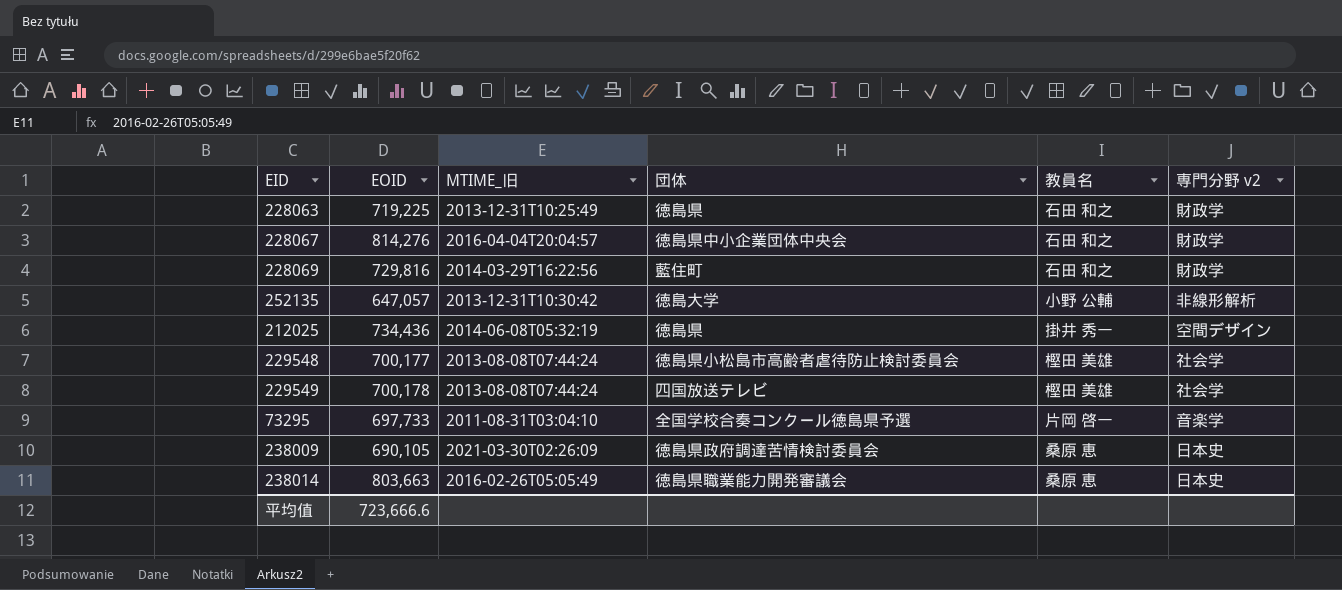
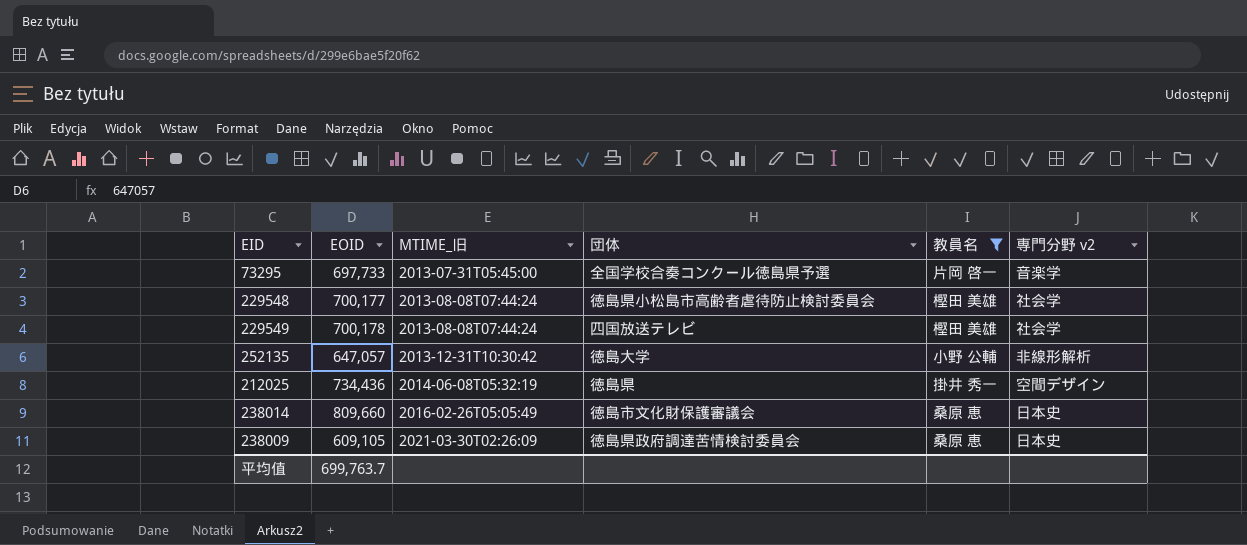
filter: none -> 教員名 != 石田 和之
row order: none -> MTIME_旧 ascending
73295 | MTIME_旧: 2011-08-31T03:04:10 -> 2013-07-31T05:45:00
238014 | EOID: 803,663 -> 809,660
238014 | 団体: 徳島県職業能力開発審議会 -> 徳島市文化財保護審議会
238009 | EOID: 690,105 -> 609,105
平均值 | EOID: 723,666.6 -> 699,763.7

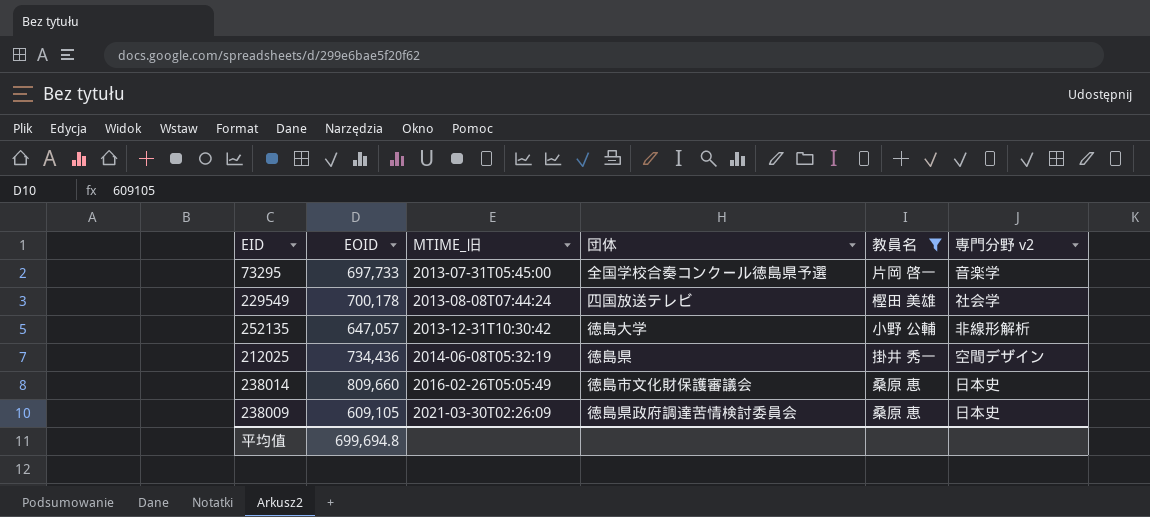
row 229548: 700,177 | 2013-08-08T07:44:24 | 徳島県小松島市高齢者虐待防止検討委員会 | 樫田 美雄 | 社会学 -> none
平均值 | EOID: 699,763.7 -> 699,694.8

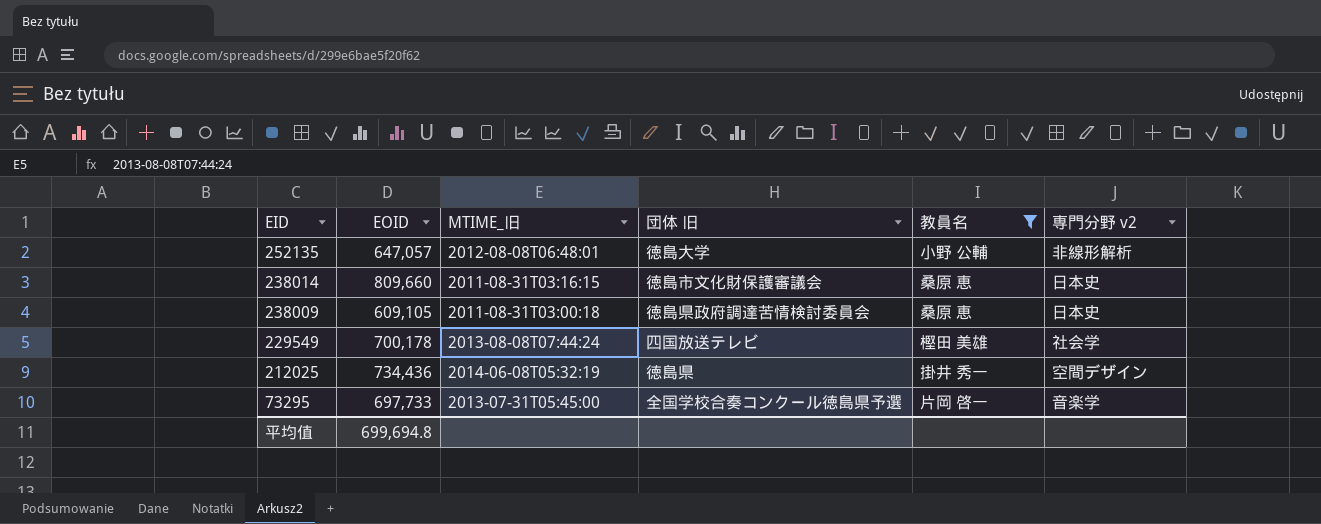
row order: MTIME_旧 ascending -> EID descending
column name: 団体 -> 団体 旧
252135 | MTIME_旧: 2013-12-31T10:30:42 -> 2012-08-08T06:48:01
238014 | MTIME_旧: 2016-02-26T05:05:49 -> 2011-08-31T03:16:15
238009 | MTIME_旧: 2021-03-30T02:26:09 -> 2011-08-31T03:00:18

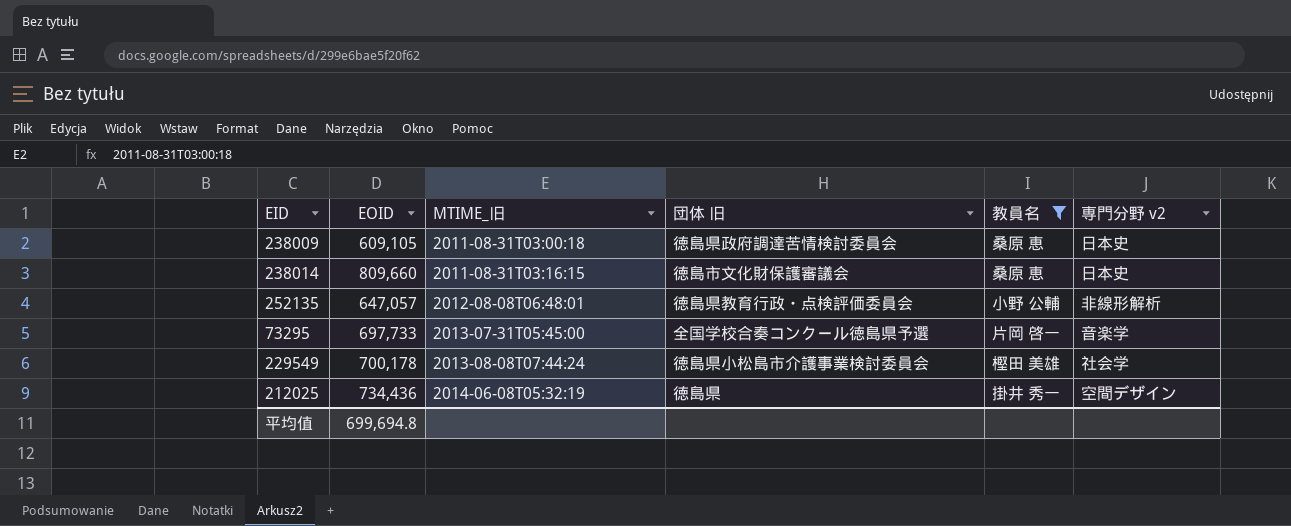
row order: EID descending -> MTIME_旧 ascending
252135 | 団体 旧: 徳島大学 -> 徳島県教育行政・点検評価委員会
229549 | 団体 旧: 四国放送テレビ -> 徳島県小松島市介護事業検討委員会

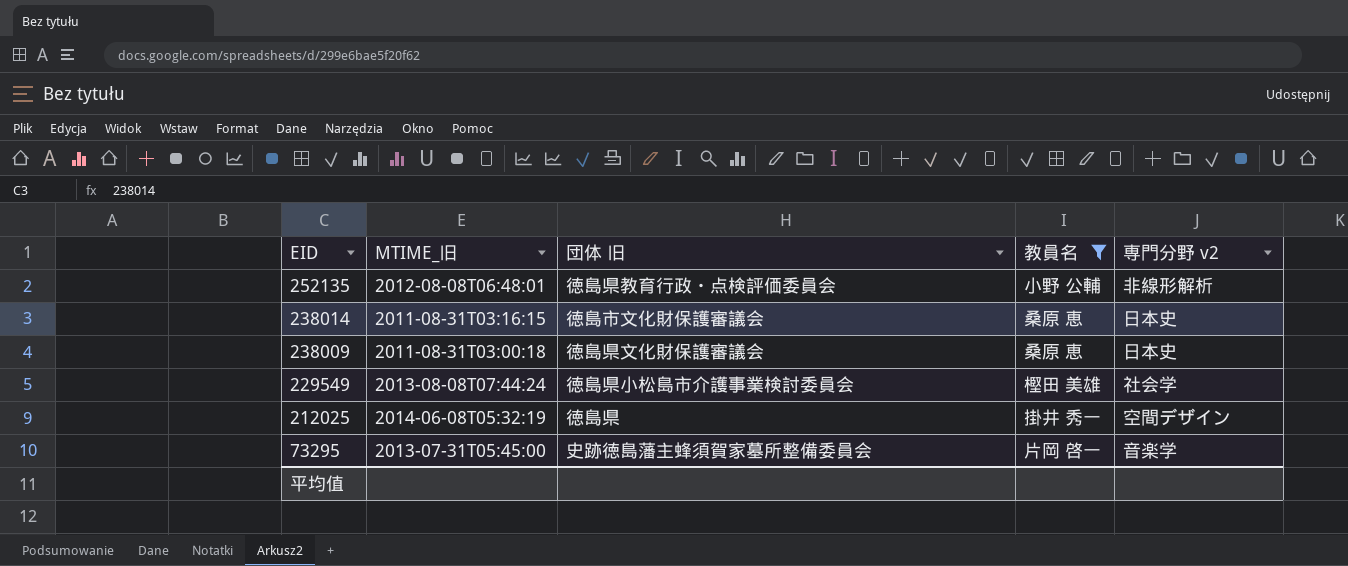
row order: MTIME_旧 ascending -> EID descending
column EOID | position: 2 -> none
238009 | 団体 旧: 徳島県政府調達苦情検討委員会 -> 徳島県文化財保護審議会
73295 | 団体 旧: 全国学校合奏コンクール徳島県予選 -> 史跡徳島藩主蜂須賀家墓所整備委員会

